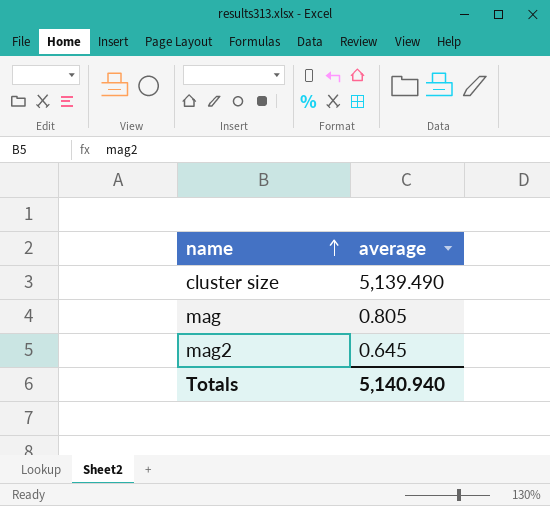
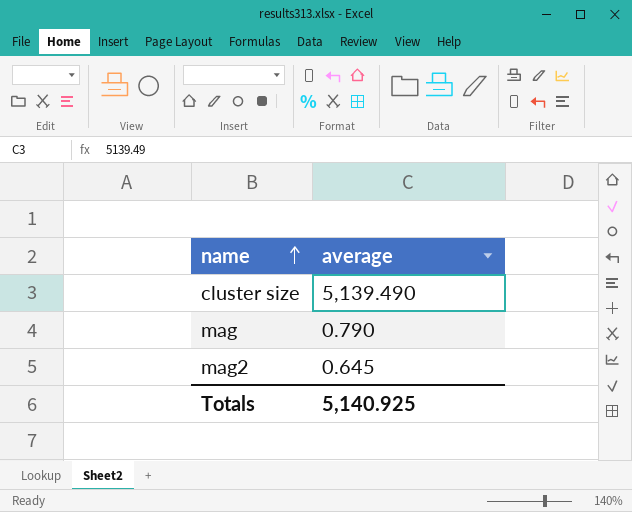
mag | average: 0.805 -> 0.790
Totals | average: 5,140.940 -> 5,140.925

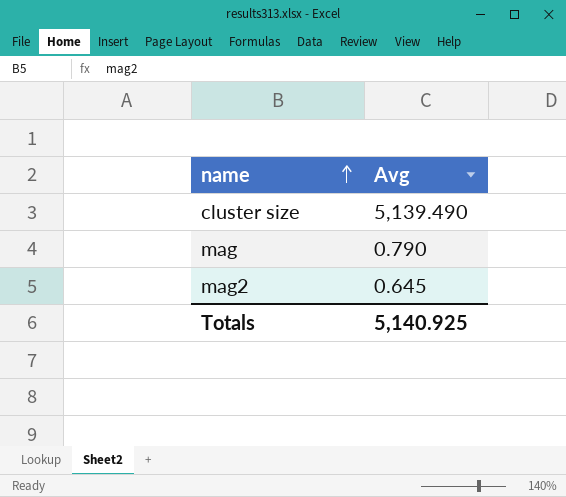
column name: average -> Avg

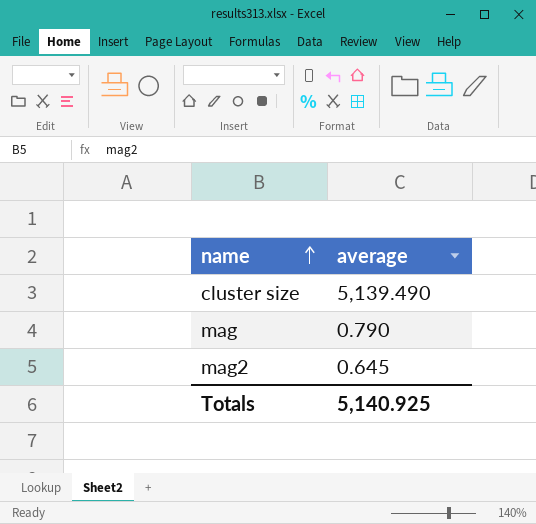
column name: Avg -> average

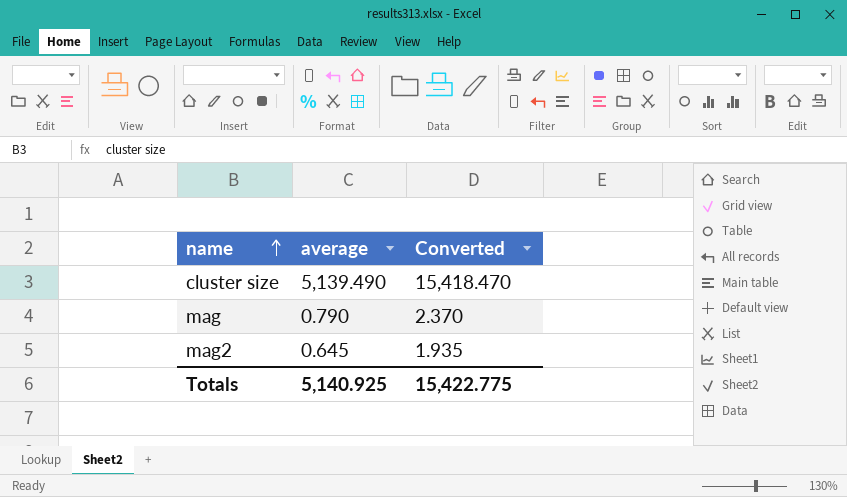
column Converted | formula: none -> [average] * 3

